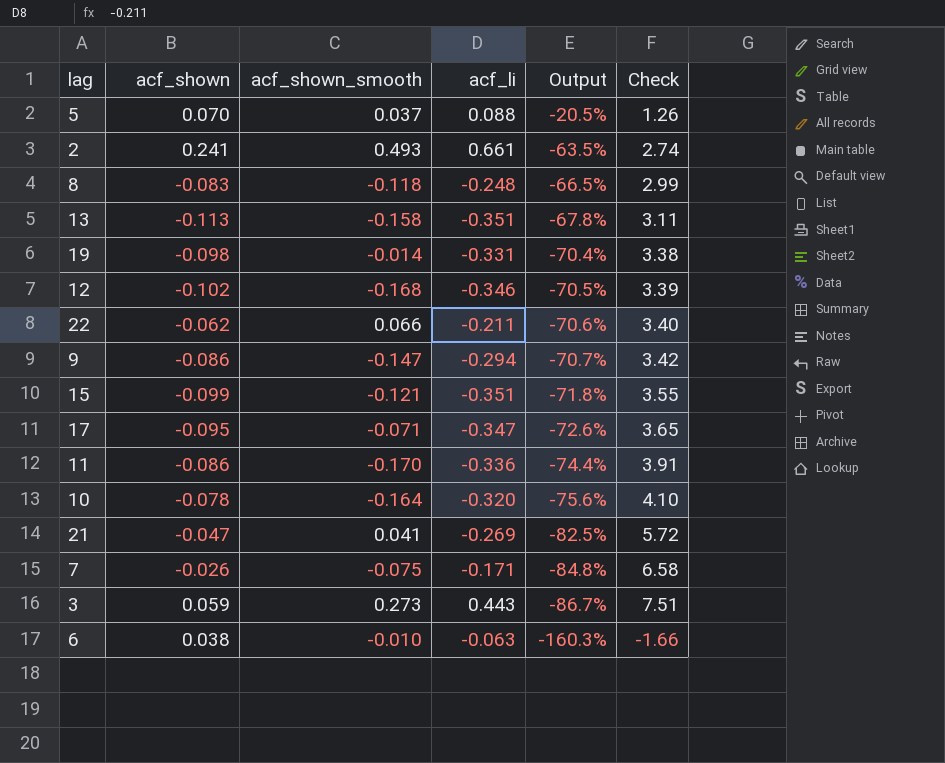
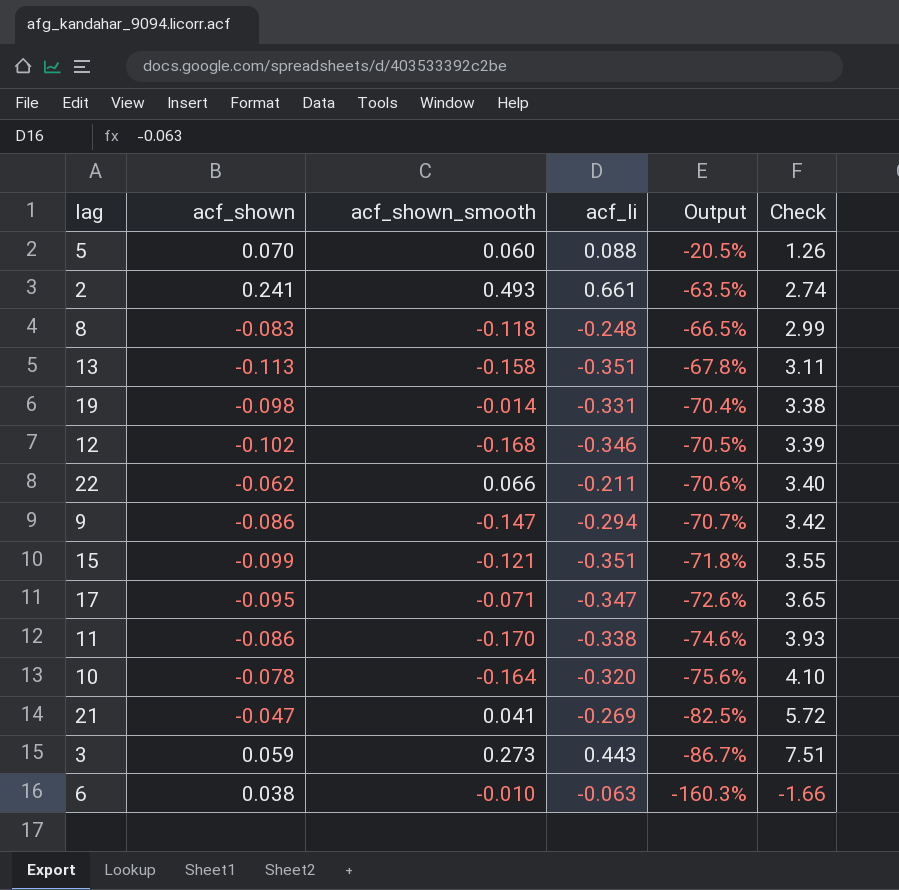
row 7: -0.026 | -0.075 | -0.171 | -84.8% | 6.58 -> none
5 | acf_shown_smooth: 0.037 -> 0.060
11 | acf_li: -0.336 -> -0.338
11 | Output: -74.4% -> -74.6%
11 | Check: 3.91 -> 3.93

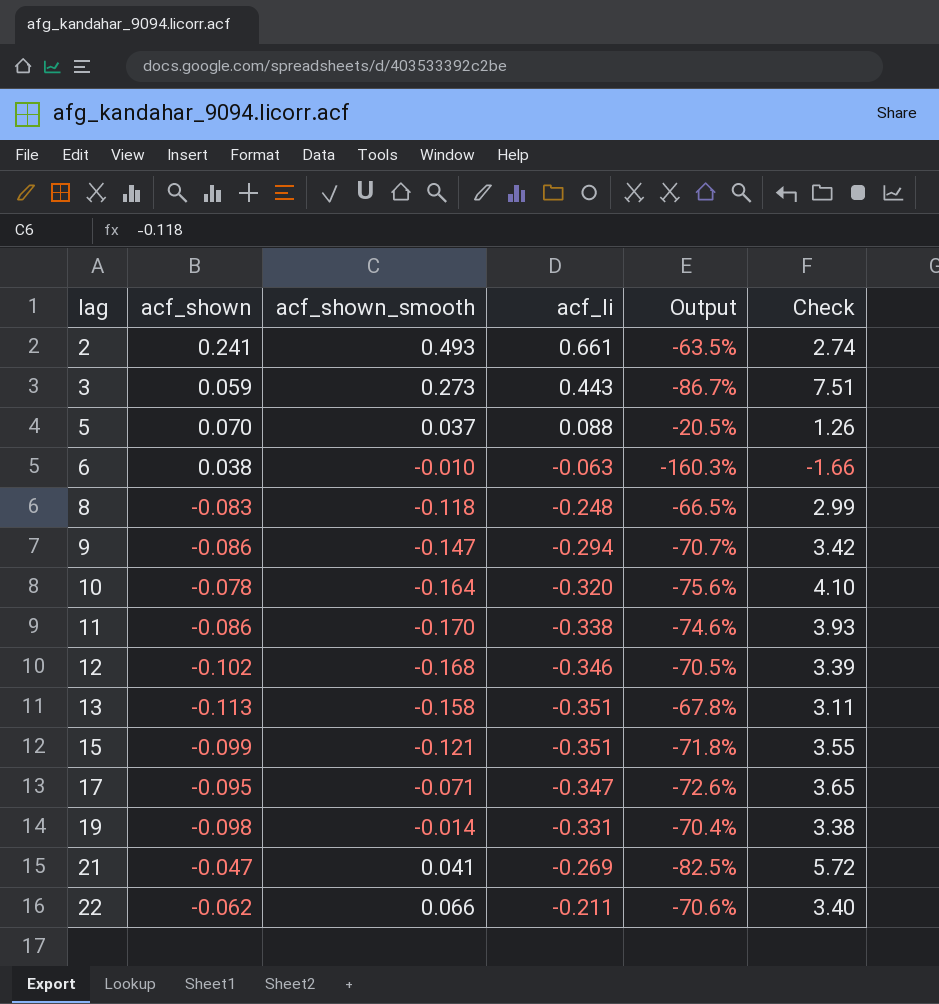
row order: Output descending -> lag ascending
5 | acf_shown_smooth: 0.060 -> 0.037

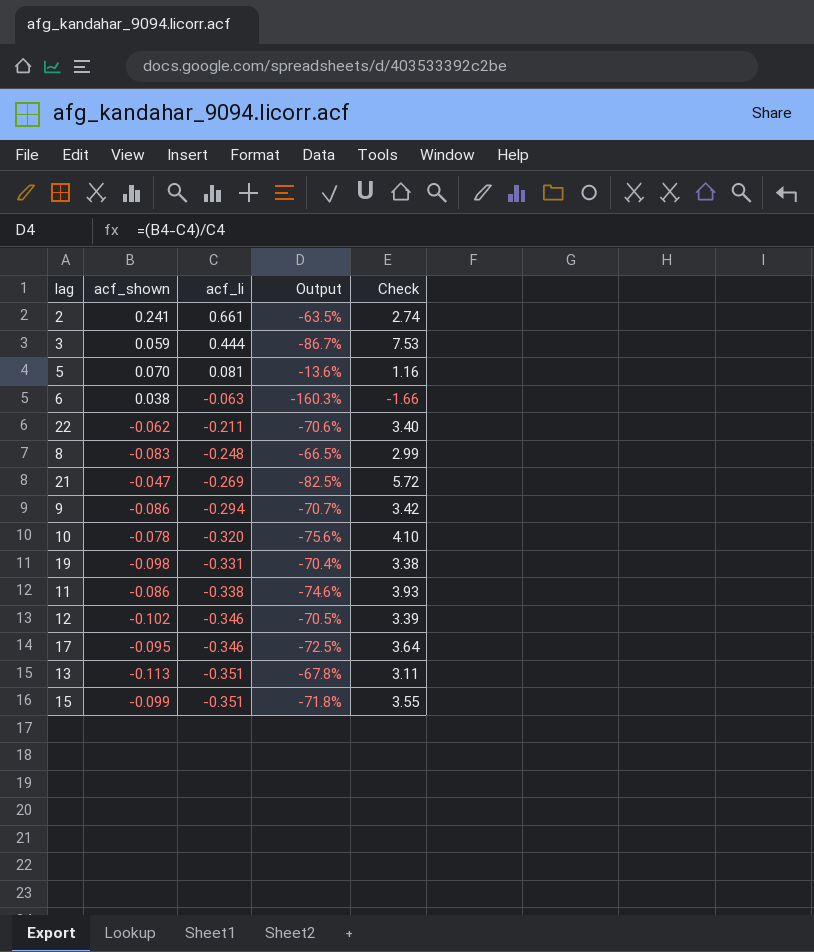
row order: lag ascending -> acf_li descending
column acf_shown_smooth | position: 3 -> none
3 | acf_li: 0.443 -> 0.444
3 | Check: 7.51 -> 7.53
5 | acf_li: 0.088 -> 0.081
5 | Output: -20.5% -> -13.6%
5 | Check: 1.26 -> 1.16
17 | acf_li: -0.347 -> -0.346
17 | Output: -72.6% -> -72.5%
17 | Check: 3.65 -> 3.64

